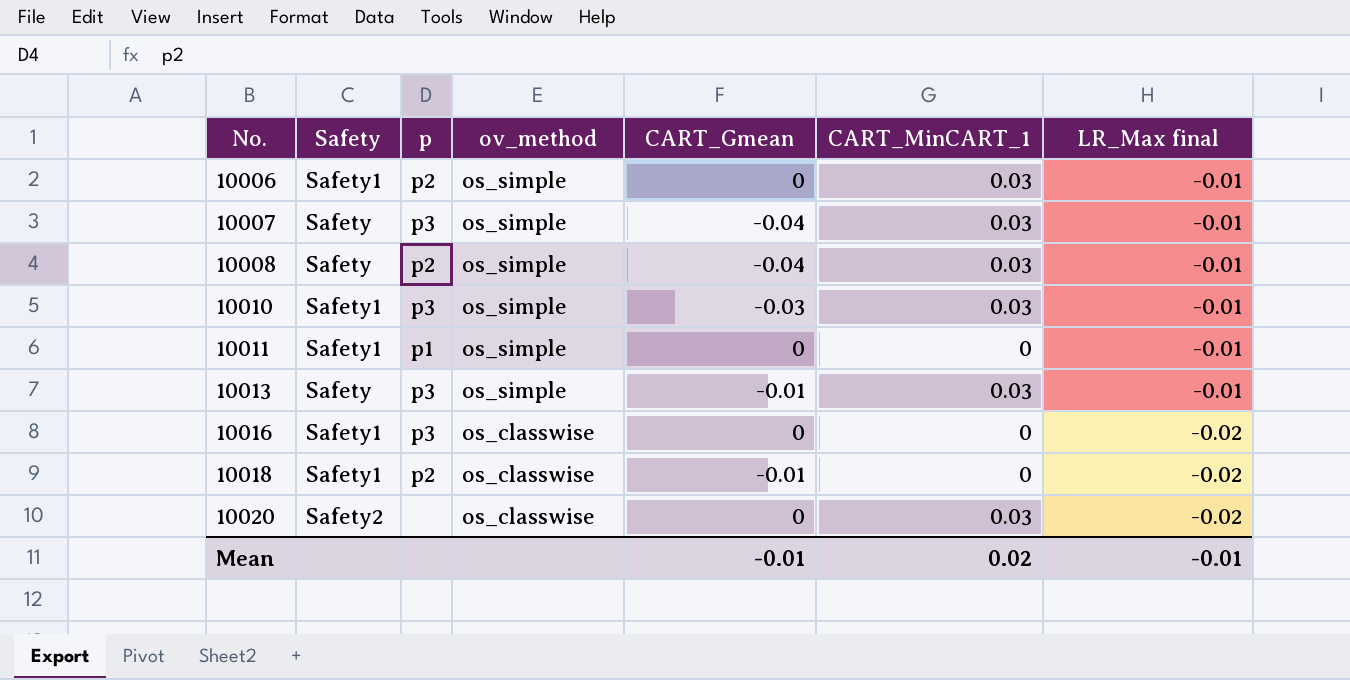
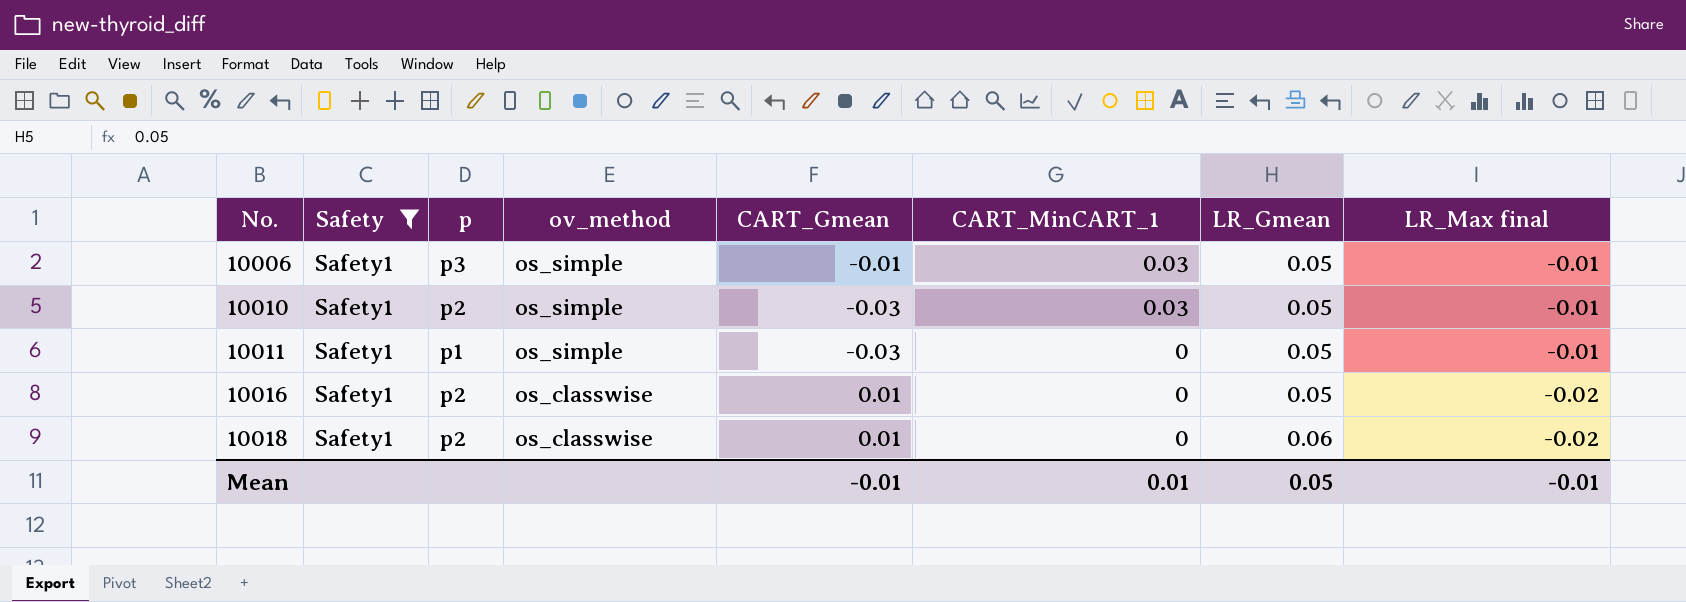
filter: none -> Safety = Safety1
column LR_Gmean | position: none -> 7
10006 | p: p2 -> p3
10006 | CART_Gmean: 0 -> -0.01
10010 | p: p3 -> p2
10011 | CART_Gmean: 0 -> -0.03
10016 | p: p3 -> p2
10016 | CART_Gmean: 0 -> 0.01
10018 | CART_Gmean: -0.01 -> 0.01
Mean | CART_MinCART_1: 0.02 -> 0.01

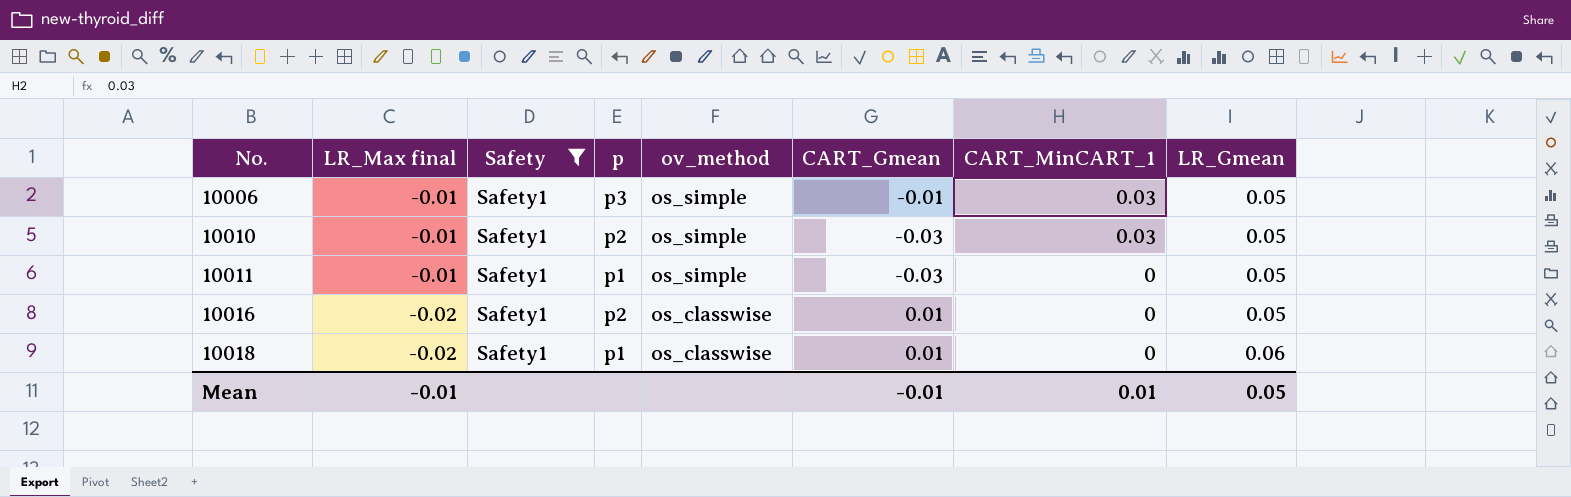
column LR_Max final | position: 8 -> 2
10018 | p: p2 -> p1

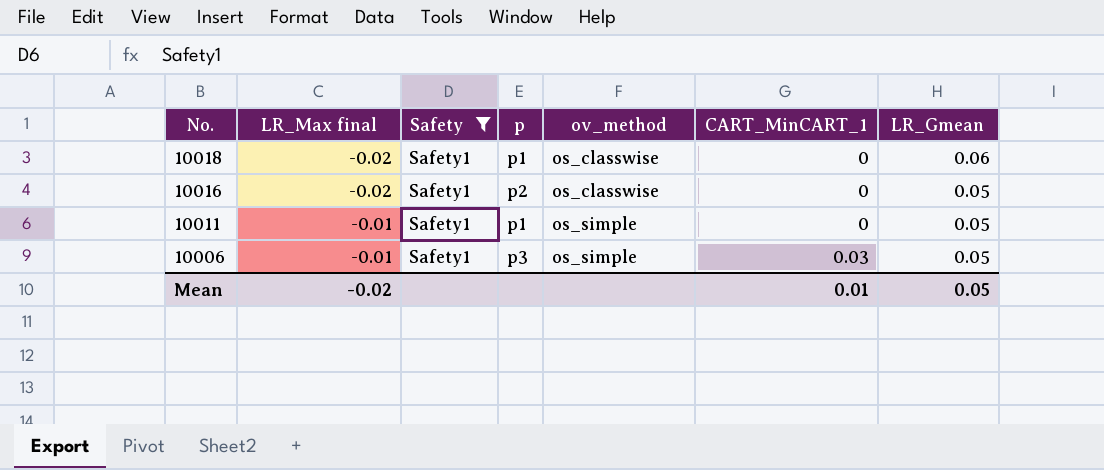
row order: No. ascending -> No. descending
column CART_Gmean | position: 6 -> none
row 10010: -0.01 | Safety1 | p2 | os_simple | -0.03 | 0.03 | 0.05 -> none
Mean | LR_Max final: -0.01 -> -0.02

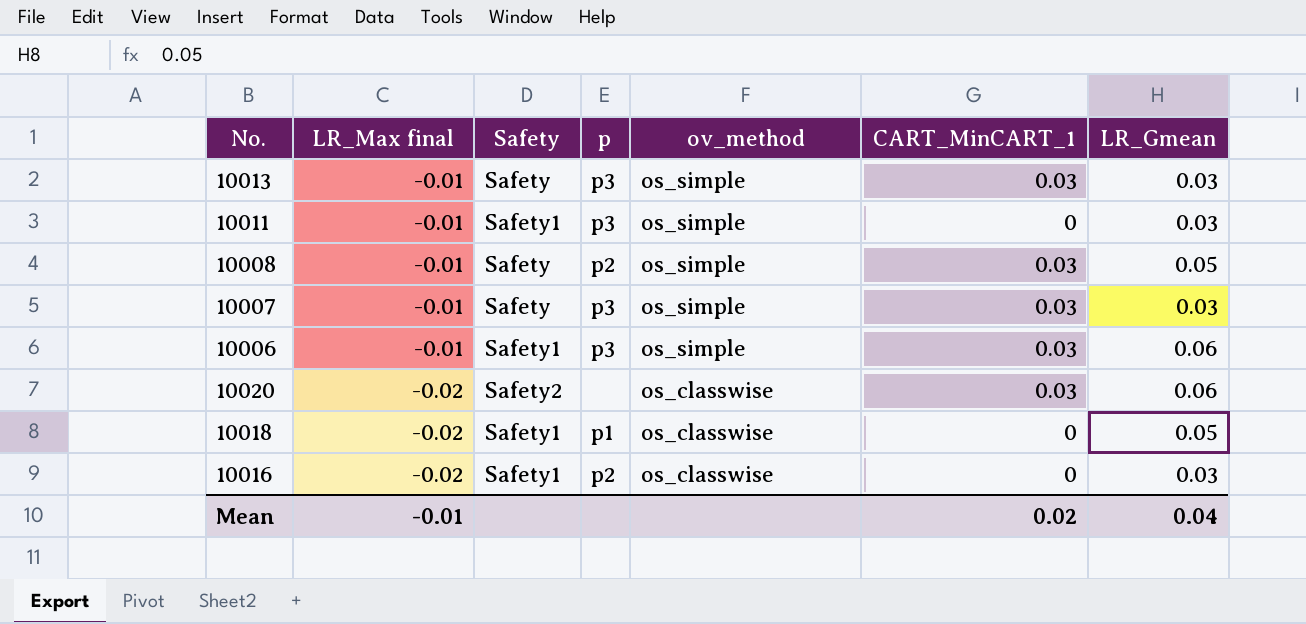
filter: Safety = Safety1 -> none
row order: No. descending -> LR_Max final descending
10011 | p: p1 -> p3
10011 | LR_Gmean: 0.05 -> 0.03
10006 | LR_Gmean: 0.05 -> 0.06
10018 | LR_Gmean: 0.06 -> 0.05
10016 | LR_Gmean: 0.05 -> 0.03
Mean | LR_Max final: -0.02 -> -0.01
Mean | CART_MinCART_1: 0.01 -> 0.02
Mean | LR_Gmean: 0.05 -> 0.04

